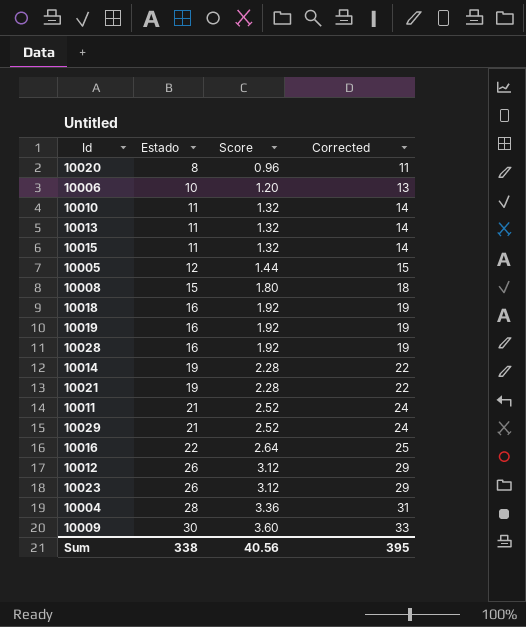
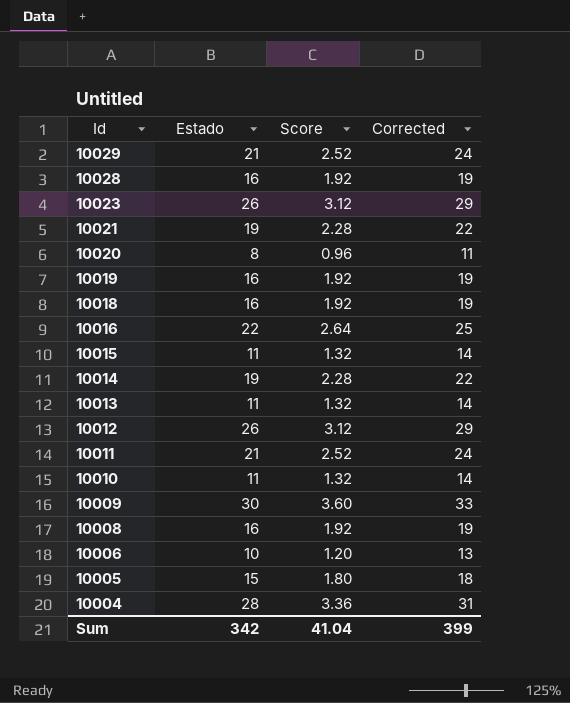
row order: Estado ascending -> Id descending
10008 | Estado: 15 -> 16
10008 | Score: 1.80 -> 1.92
10008 | Corrected: 18 -> 19
10005 | Estado: 12 -> 15
10005 | Score: 1.44 -> 1.80
10005 | Corrected: 15 -> 18
Sum | Estado: 338 -> 342
Sum | Score: 40.56 -> 41.04
Sum | Corrected: 395 -> 399

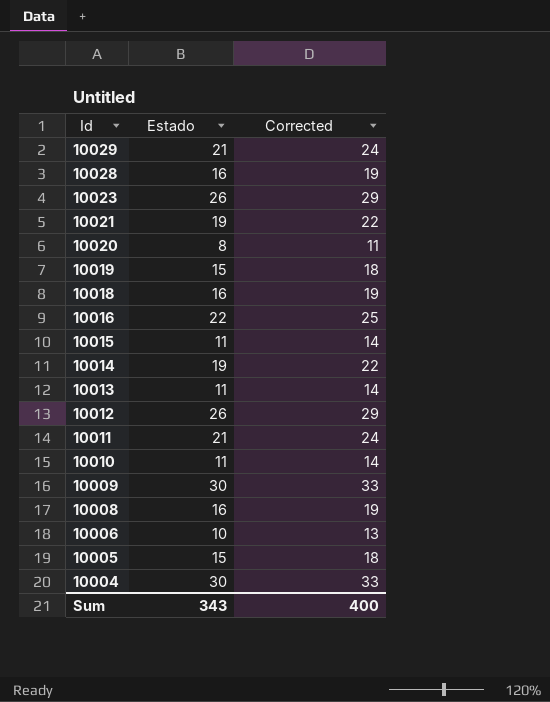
column Score | formula: [Estado] * 0.12 -> none
10019 | Estado: 16 -> 15
10019 | Corrected: 19 -> 18
10004 | Estado: 28 -> 30
10004 | Corrected: 31 -> 33
Sum | Estado: 342 -> 343
Sum | Corrected: 399 -> 400

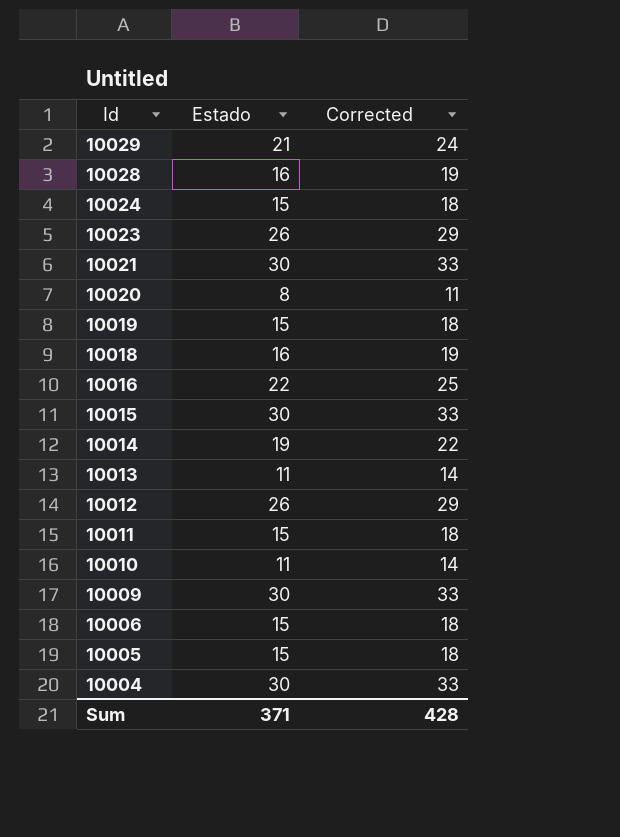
row 10008: 16 | 19 -> none
row 10024: none -> 15 | 18
10021 | Estado: 19 -> 30
10021 | Corrected: 22 -> 33
10015 | Estado: 11 -> 30
10015 | Corrected: 14 -> 33
10011 | Estado: 21 -> 15
10011 | Corrected: 24 -> 18
10006 | Estado: 10 -> 15
10006 | Corrected: 13 -> 18
Sum | Estado: 343 -> 371
Sum | Corrected: 400 -> 428

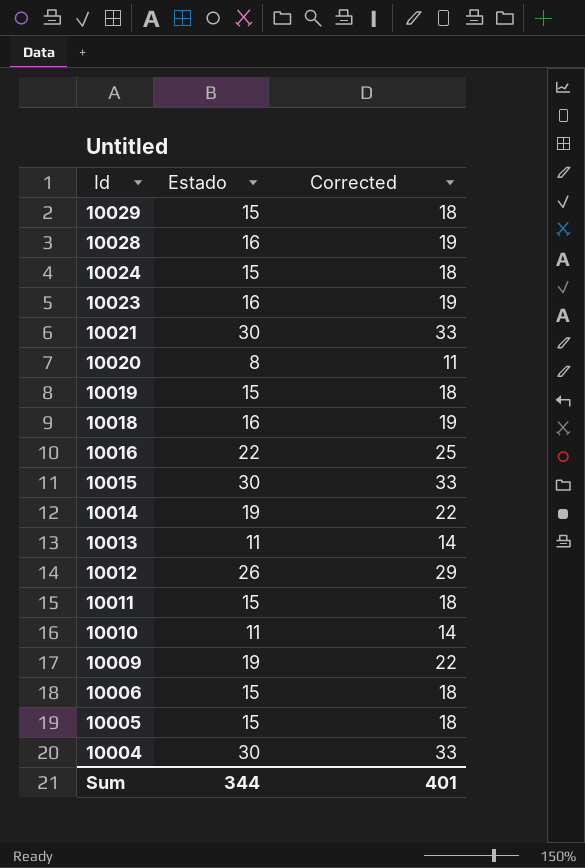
10029 | Estado: 21 -> 15
10029 | Corrected: 24 -> 18
10023 | Estado: 26 -> 16
10023 | Corrected: 29 -> 19
10009 | Estado: 30 -> 19
10009 | Corrected: 33 -> 22
Sum | Estado: 371 -> 344
Sum | Corrected: 428 -> 401

